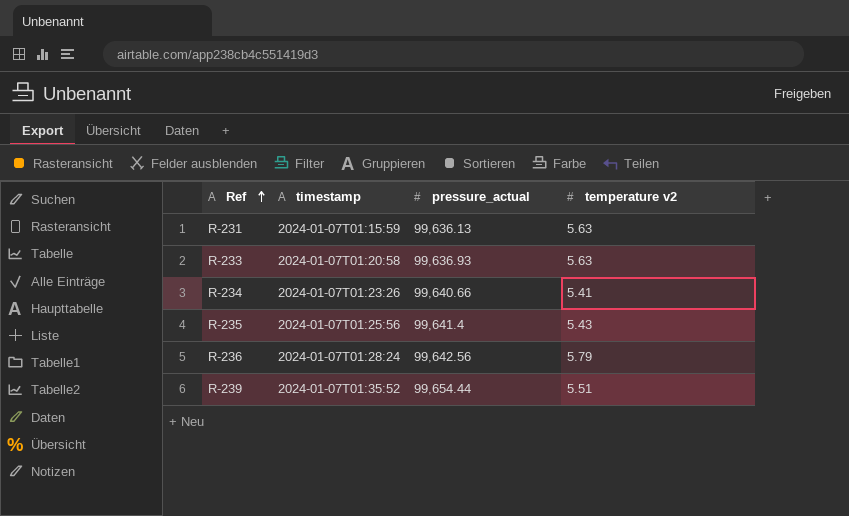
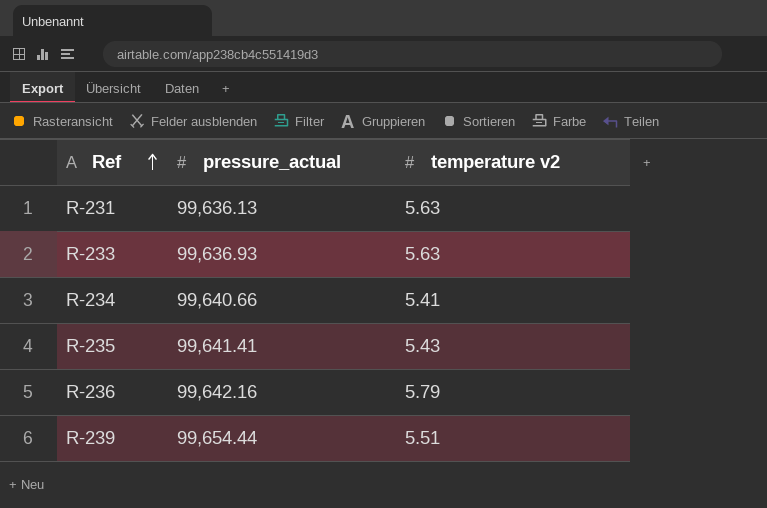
column timestamp | position: 2 -> none
R-235 | pressure_actual: 99,641.4 -> 99,641.41
R-236 | pressure_actual: 99,642.56 -> 99,642.16

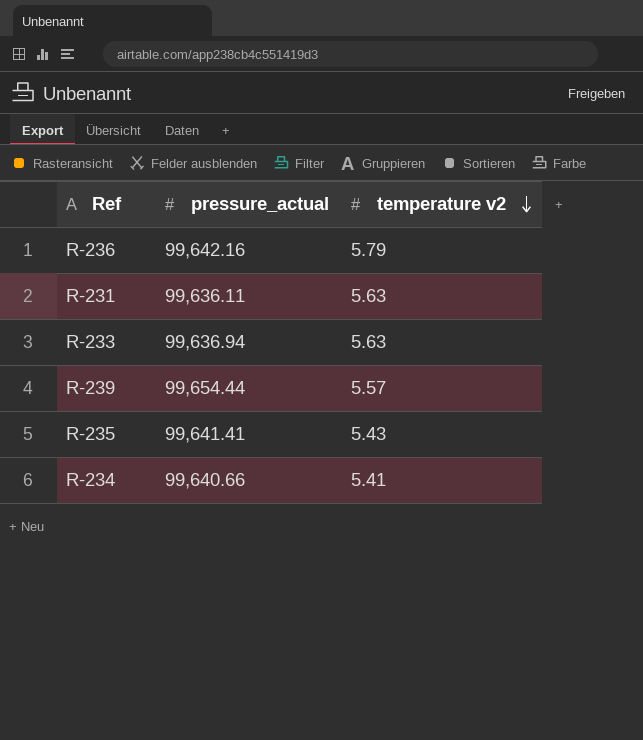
row order: Ref ascending -> temperature v2 descending
R-231 | pressure_actual: 99,636.13 -> 99,636.11
R-233 | pressure_actual: 99,636.93 -> 99,636.94
R-239 | temperature v2: 5.51 -> 5.57

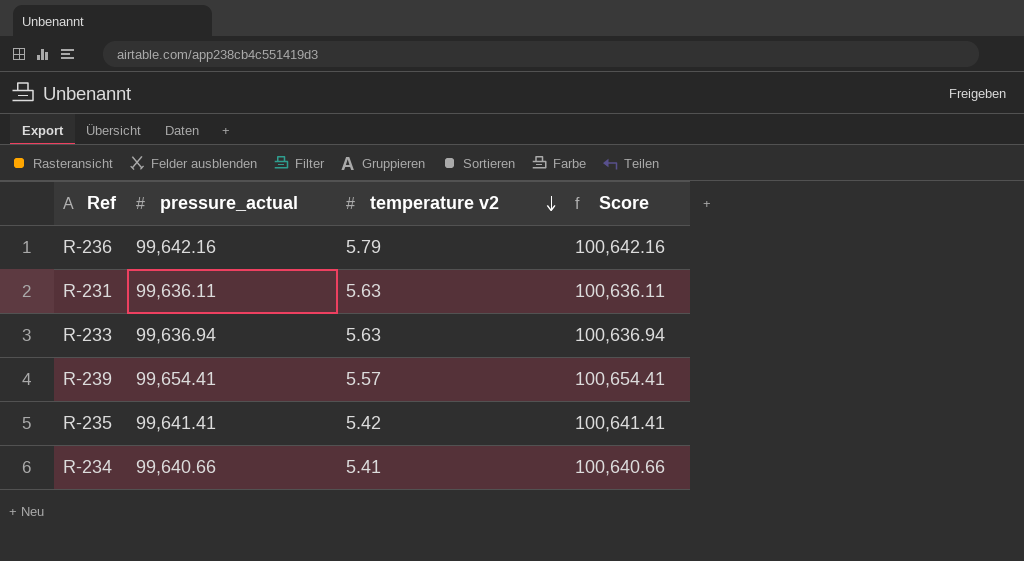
column Score | formula: none -> [pressure_actual] + 1000
R-239 | pressure_actual: 99,654.44 -> 99,654.41
R-235 | temperature v2: 5.43 -> 5.42

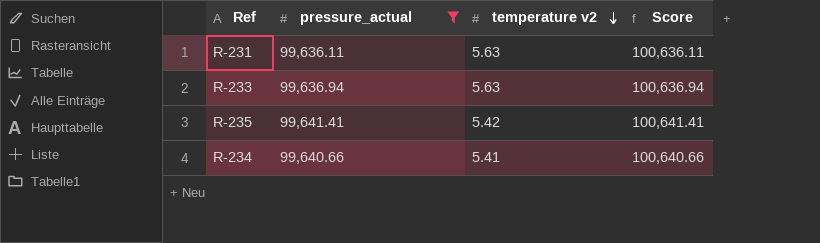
filter: none -> pressure_actual <= 99,641.41

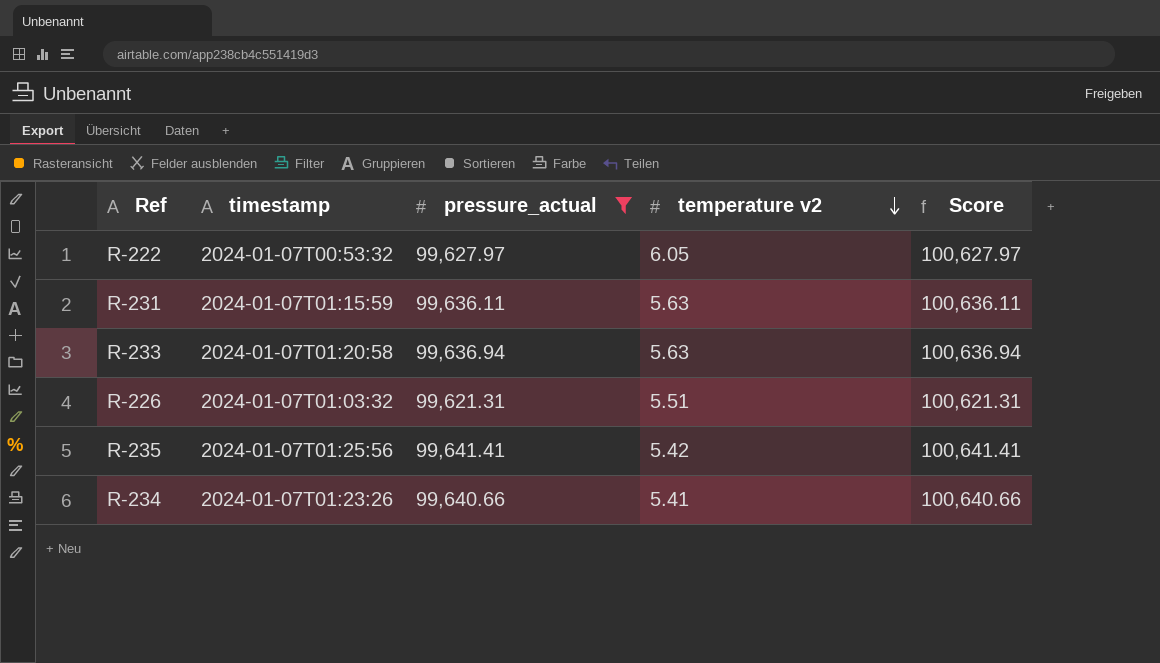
column timestamp | position: none -> 2
row R-222: none -> 2024-01-07T00:53:32 | 99,627.97 | 6.05 | 100,627.97
row R-226: none -> 2024-01-07T01:03:32 | 99,621.31 | 5.51 | 100,621.31

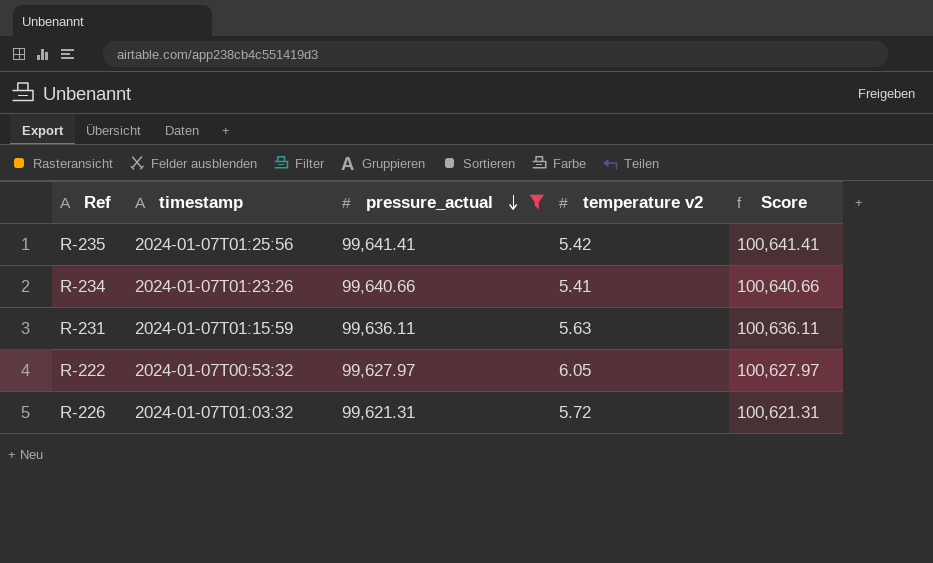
row order: temperature v2 descending -> pressure_actual descending
row R-233: 2024-01-07T01:20:58 | 99,636.94 | 5.63 | 100,636.94 -> none
R-226 | temperature v2: 5.51 -> 5.72

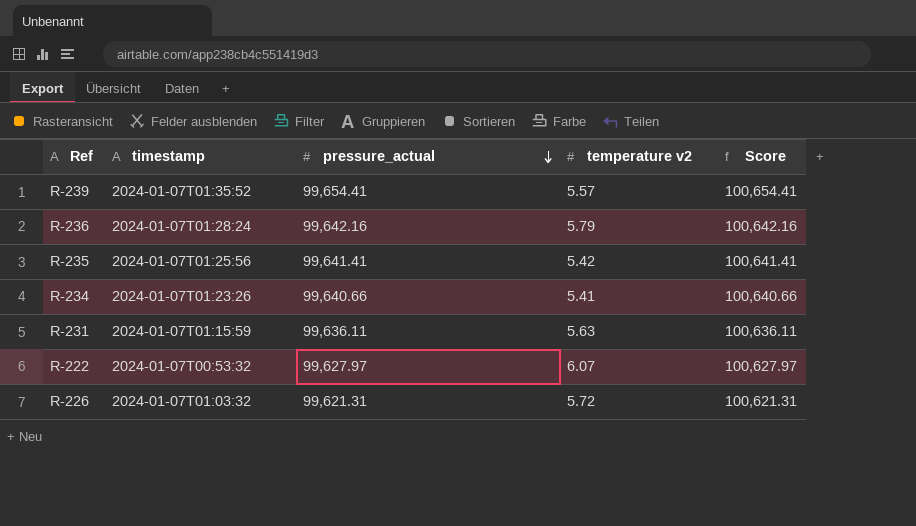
filter: pressure_actual <= 99,641.41 -> none
R-222 | temperature v2: 6.05 -> 6.07

